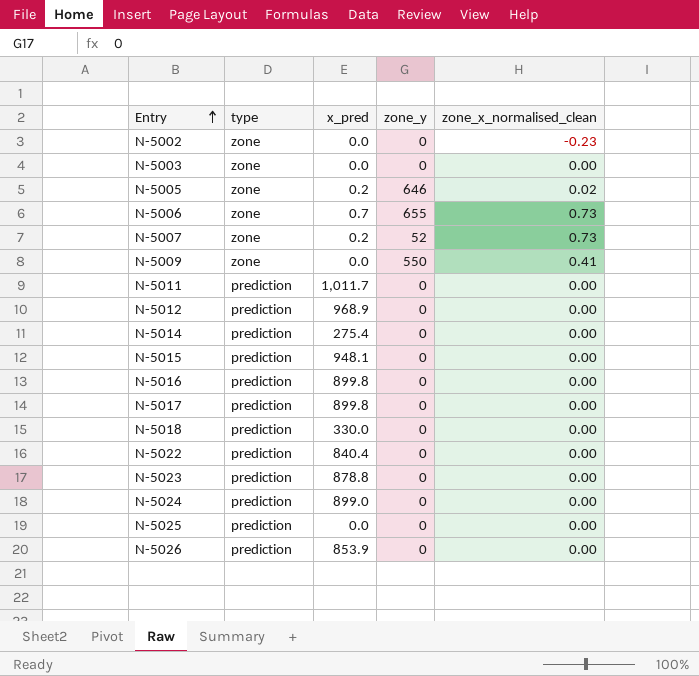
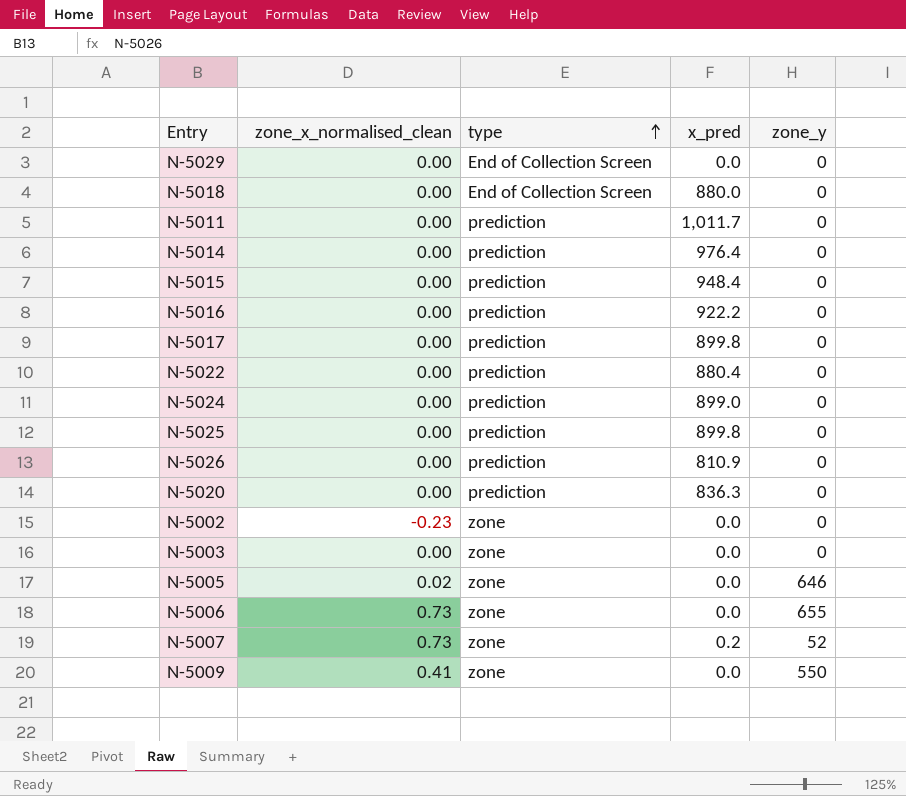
row order: Entry ascending -> type ascending
column zone_x_normalised_clean | position: 5 -> 2
row N-5012: prediction | 968.9 | 0 | 0.00 -> none
row N-5023: prediction | 878.8 | 0 | 0.00 -> none
row N-5029: none -> 0.00 | End of Collection Screen | 0.0 | 0
N-5018 | type: prediction -> End of Collection Screen
N-5018 | x_pred: 330.0 -> 880.0
N-5014 | x_pred: 275.4 -> 976.4
N-5015 | x_pred: 948.1 -> 948.4
N-5016 | x_pred: 899.8 -> 922.2
N-5022 | x_pred: 840.4 -> 880.4
N-5025 | x_pred: 0.0 -> 899.8
N-5026 | x_pred: 853.9 -> 810.9
row N-5020: none -> 0.00 | prediction | 836.3 | 0
N-5005 | x_pred: 0.2 -> 0.0
N-5006 | x_pred: 0.7 -> 0.0

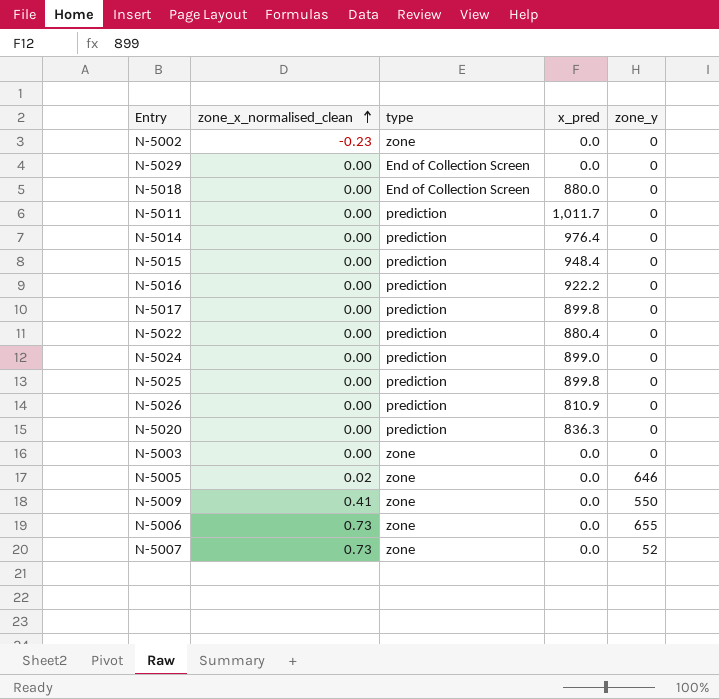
row order: type ascending -> zone_x_normalised_clean ascending
N-5007 | x_pred: 0.2 -> 0.0

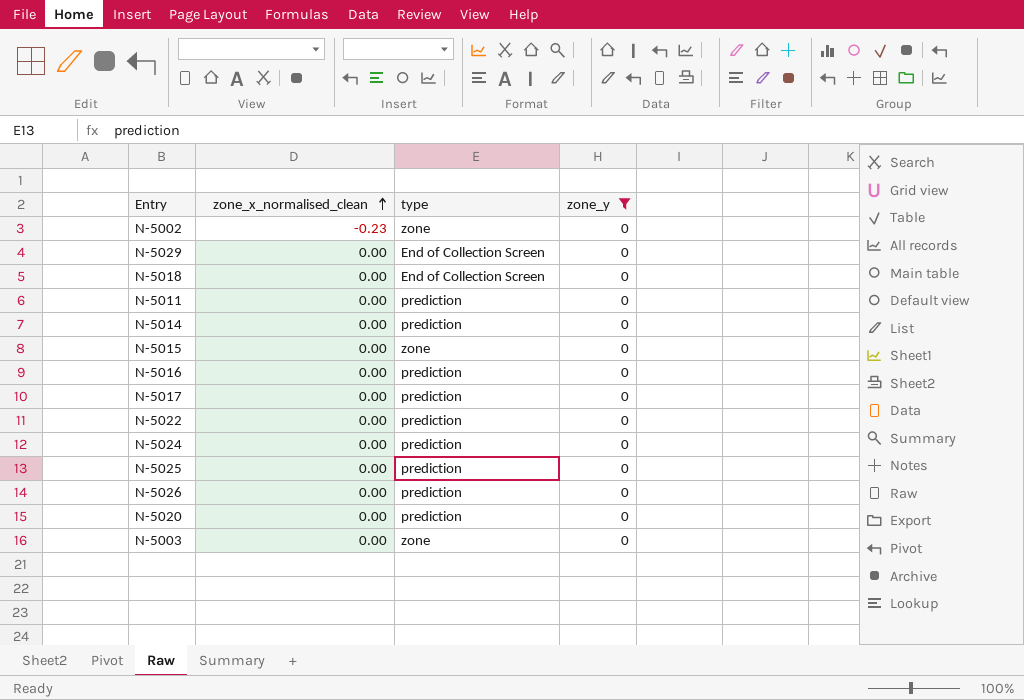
filter: none -> zone_y = 0
column x_pred | position: 4 -> none
N-5015 | type: prediction -> zone

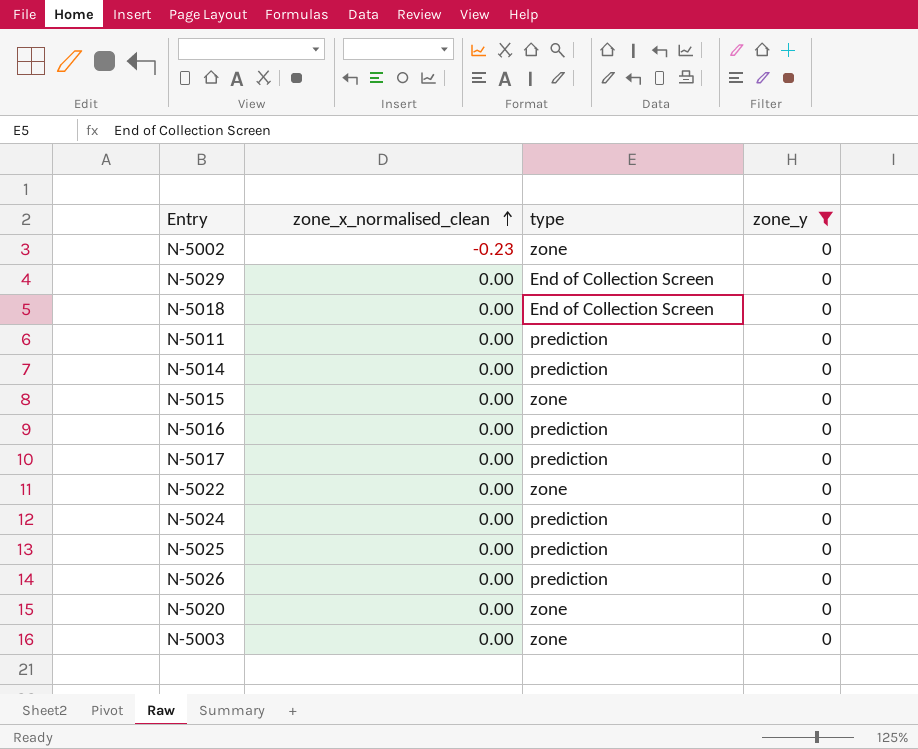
N-5022 | type: prediction -> zone
N-5020 | type: prediction -> zone

